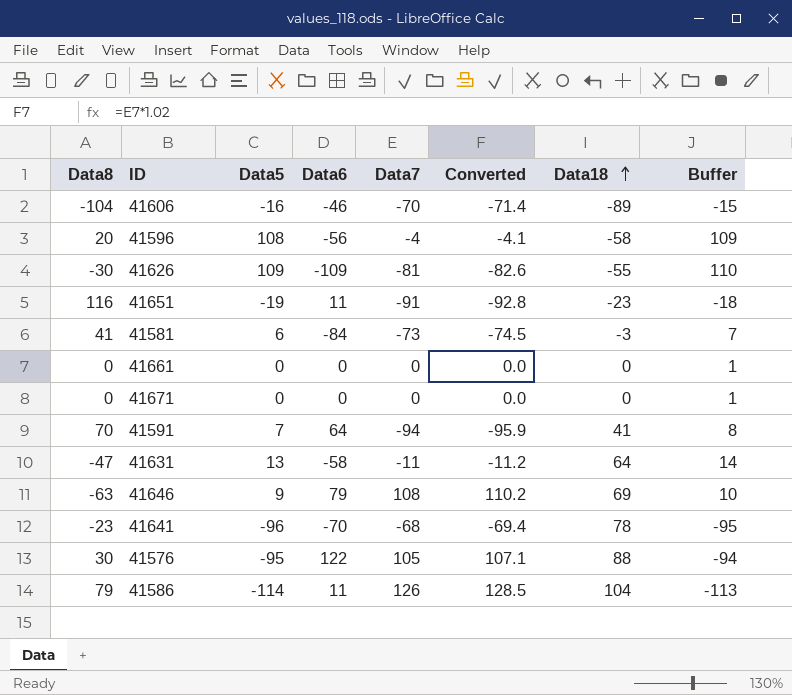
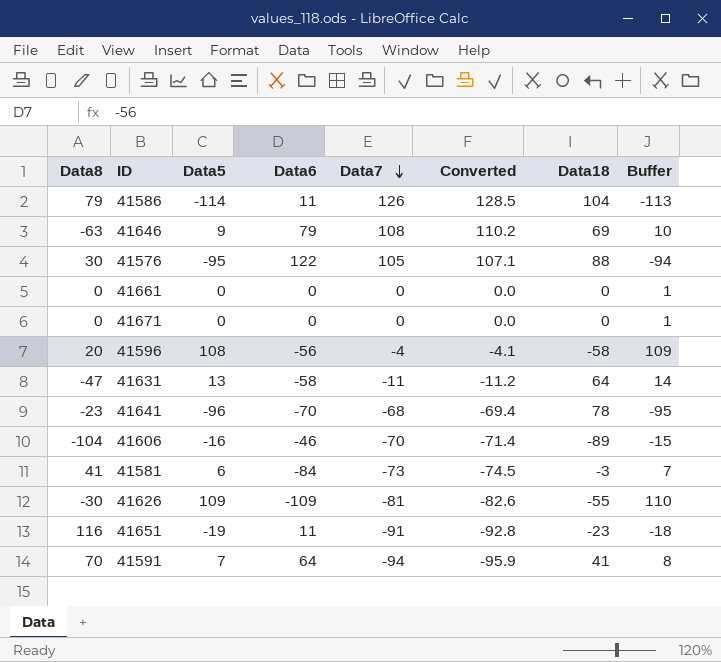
row order: Data18 ascending -> Data7 descending

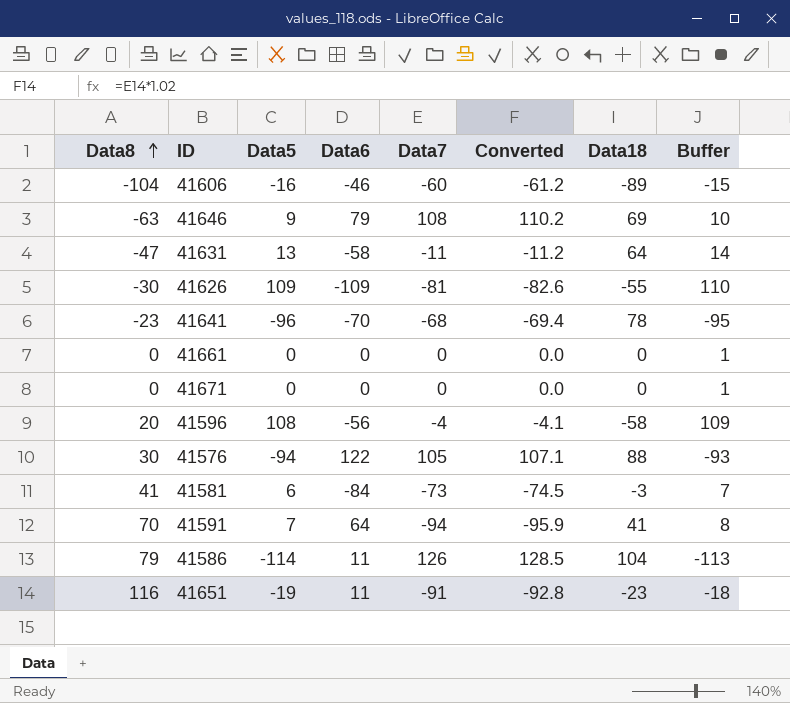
row order: Data7 descending -> Data8 ascending
41606 | Data7: -70 -> -60
41606 | Converted: -71.4 -> -61.2
41576 | Data5: -95 -> -94
41576 | Buffer: -94 -> -93

